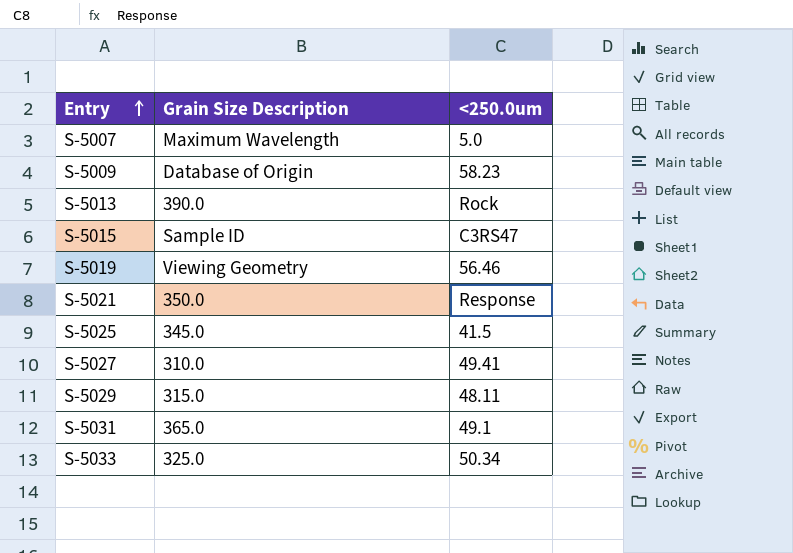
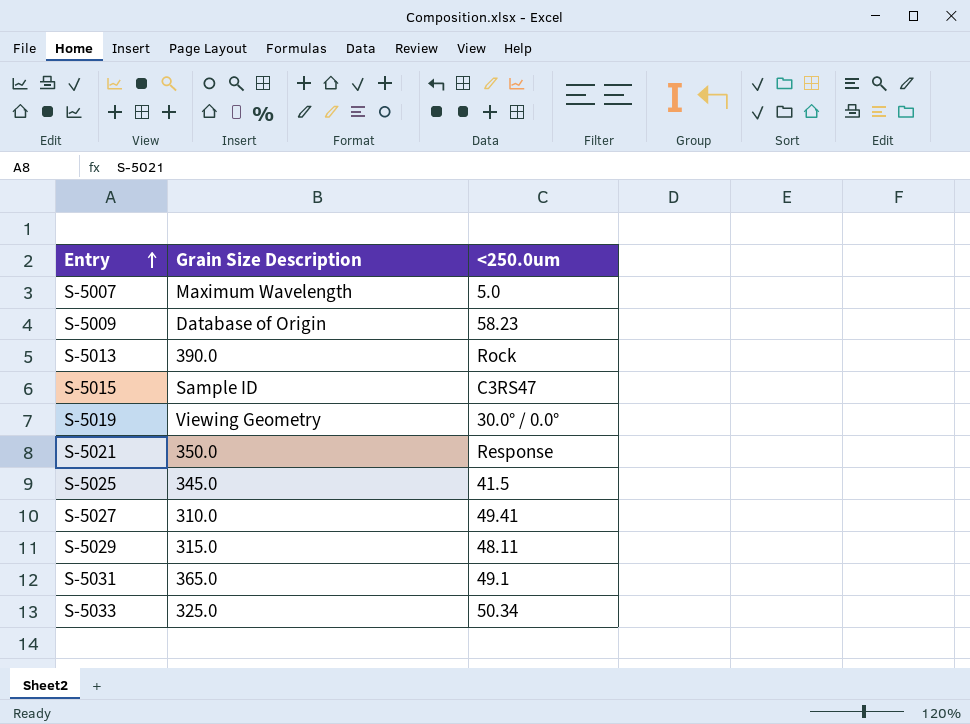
S-5019 | <250.0um: 56.46 -> 30.0° / 0.0°

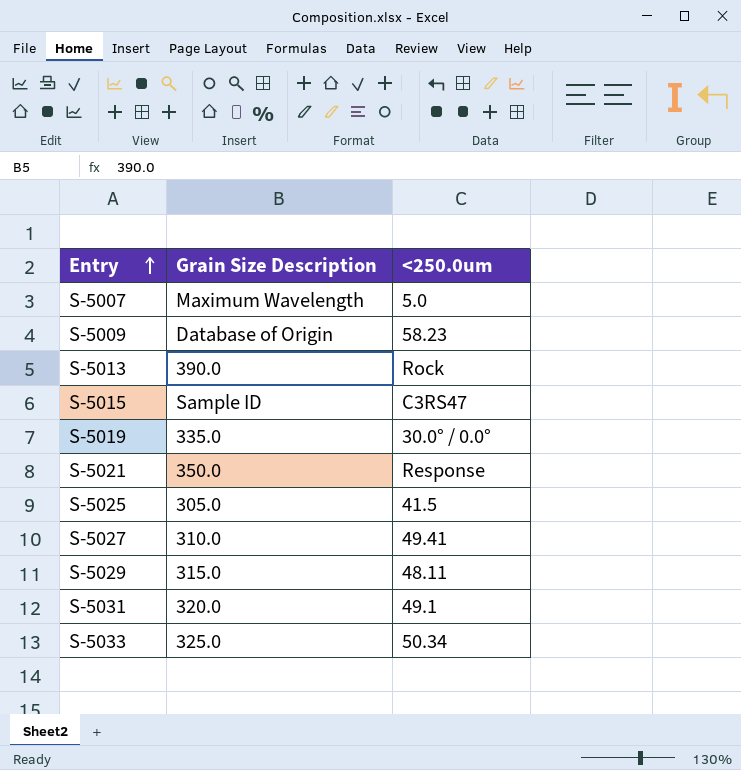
S-5019 | Grain Size Description: Viewing Geometry -> 335.0
S-5025 | Grain Size Description: 345.0 -> 305.0
S-5031 | Grain Size Description: 365.0 -> 320.0

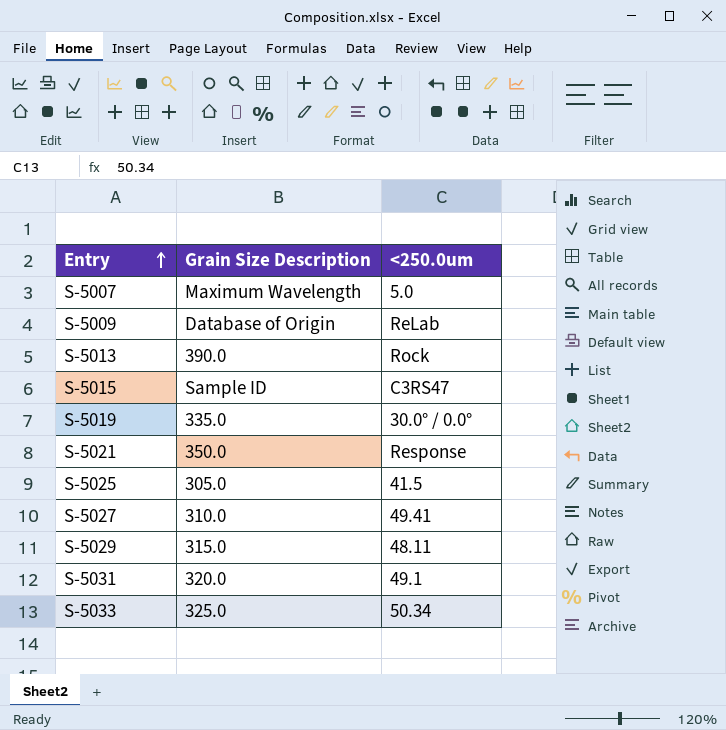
S-5009 | <250.0um: 58.23 -> ReLab

